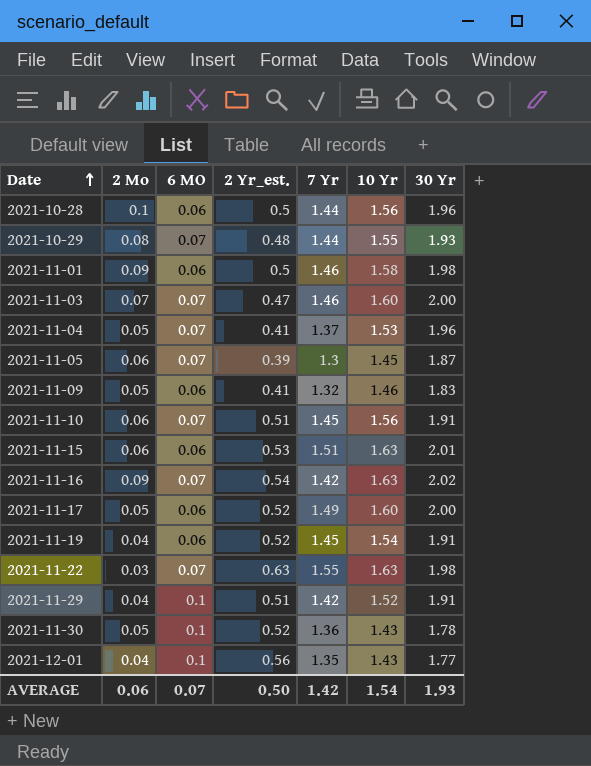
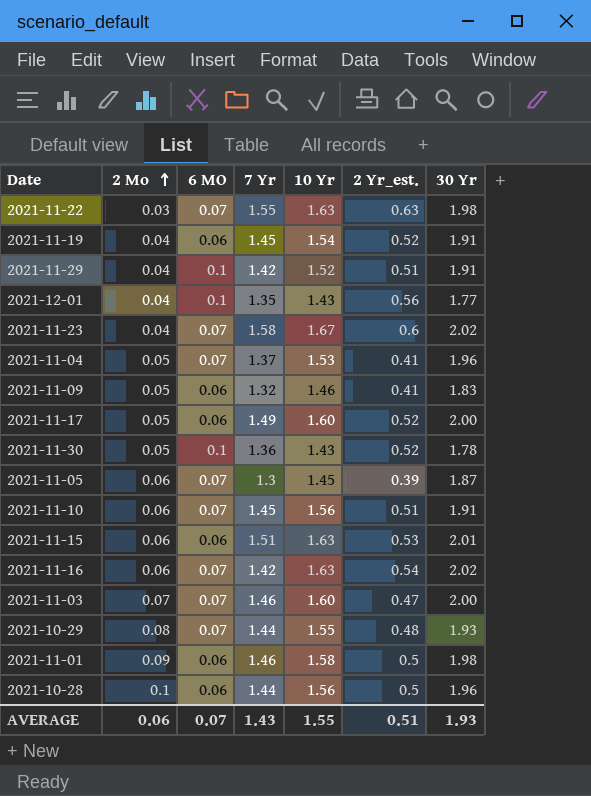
row order: Date ascending -> 2 Mo ascending
column 2 Yr_est. | position: 4 -> 6
row 2021-11-23: none -> 0.04 | 0.07 | 1.58 | 1.67 | 0.6 | 2.02
2021-11-16 | 2 Mo: 0.09 -> 0.06
AVERAGE | 7 Yr: 1.42 -> 1.43
AVERAGE | 10 Yr: 1.54 -> 1.55
AVERAGE | 2 Yr_est.: 0.50 -> 0.51

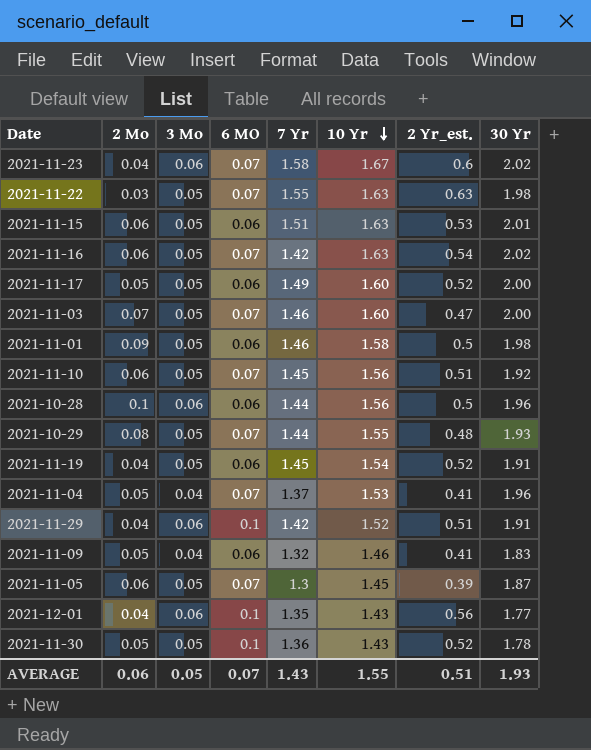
row order: 2 Mo ascending -> 10 Yr descending
column 3 Mo | position: none -> 3
2021-11-10 | 30 Yr: 1.91 -> 1.92

